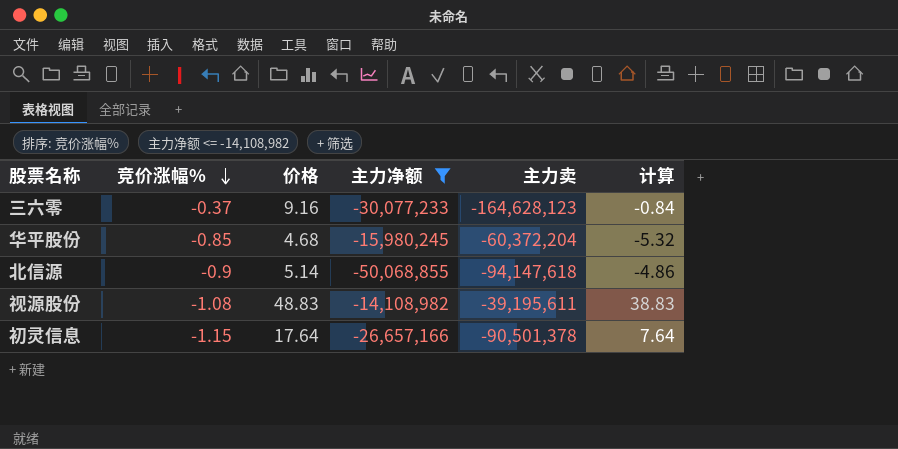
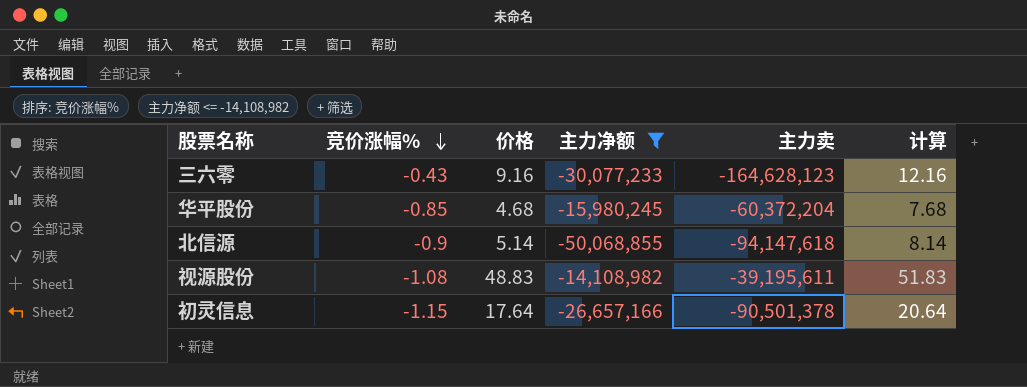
column 计算 | formula: [价格] - 10 -> [价格] + 3
三六零 | 竞价涨幅%: -0.37 -> -0.43

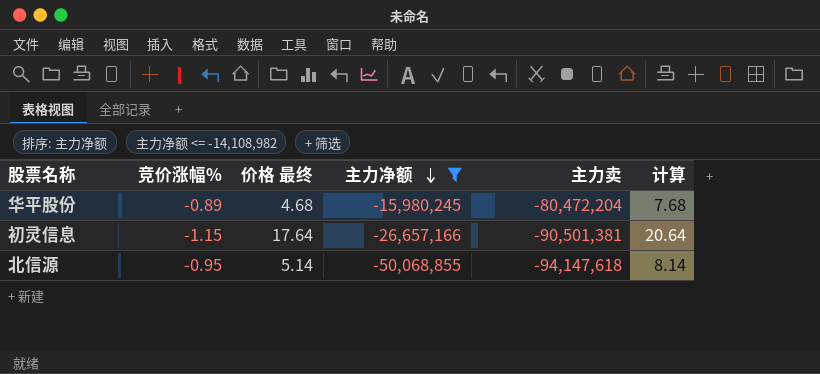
row order: 竞价涨幅% descending -> 主力净额 descending
column name: 价格 -> 价格 最终
row 三六零: -0.43 | 9.16 | -30,077,233 | -164,628,123 | 12.16 -> none
row 视源股份: -1.08 | 48.83 | -14,108,982 | -39,195,611 | 51.83 -> none
华平股份 | 竞价涨幅%: -0.85 -> -0.89
华平股份 | 主力卖: -60,372,204 -> -80,472,204
初灵信息 | 主力卖: -90,501,378 -> -90,501,381
北信源 | 竞价涨幅%: -0.9 -> -0.95

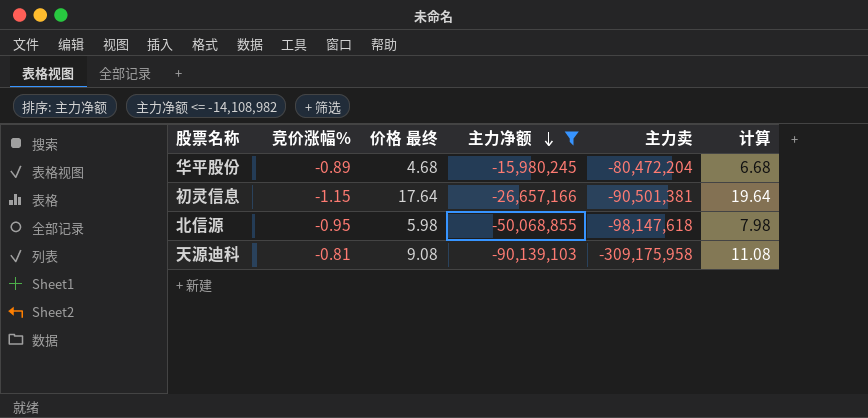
column 计算 | formula: [价格 最终] + 3 -> [价格 最终] + 2
北信源 | 价格 最终: 5.14 -> 5.98
北信源 | 主力卖: -94,147,618 -> -98,147,618
row 天源迪科: none -> -0.81 | 9.08 | -90,139,103 | -309,175,958 | 11.08

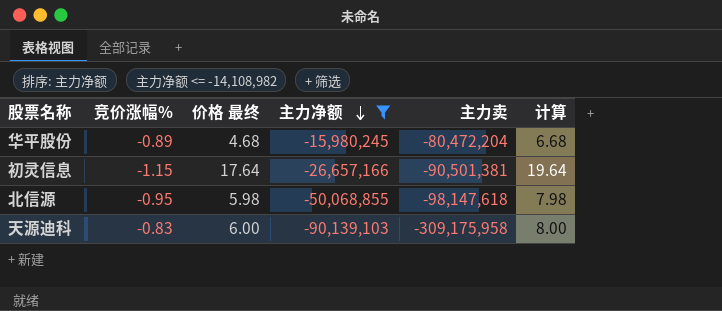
天源迪科 | 竞价涨幅%: -0.81 -> -0.83
天源迪科 | 价格 最终: 9.08 -> 6.00
天源迪科 | 计算: 11.08 -> 8.00

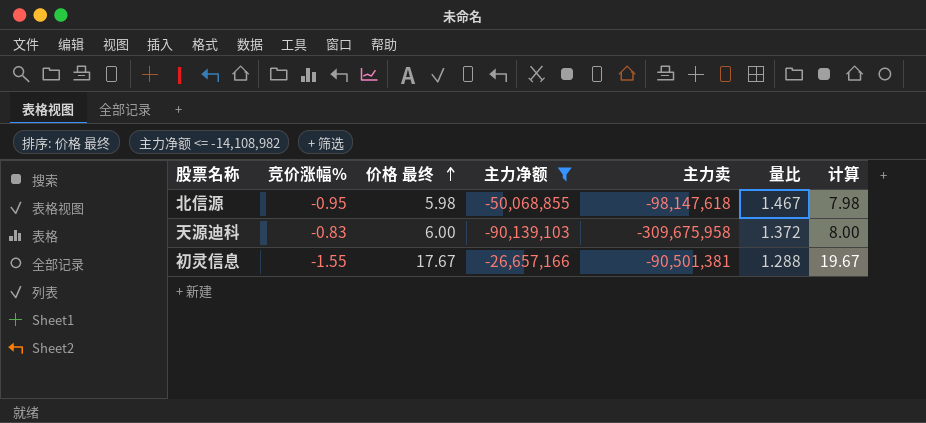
row order: 主力净额 descending -> 价格 最终 ascending
column 量比 | position: none -> 6
row 华平股份: -0.89 | 4.68 | -15,980,245 | -80,472,204 | 6.68 -> none
天源迪科 | 主力卖: -309,175,958 -> -309,675,958
初灵信息 | 竞价涨幅%: -1.15 -> -1.55
初灵信息 | 价格 最终: 17.64 -> 17.67
初灵信息 | 计算: 19.64 -> 19.67

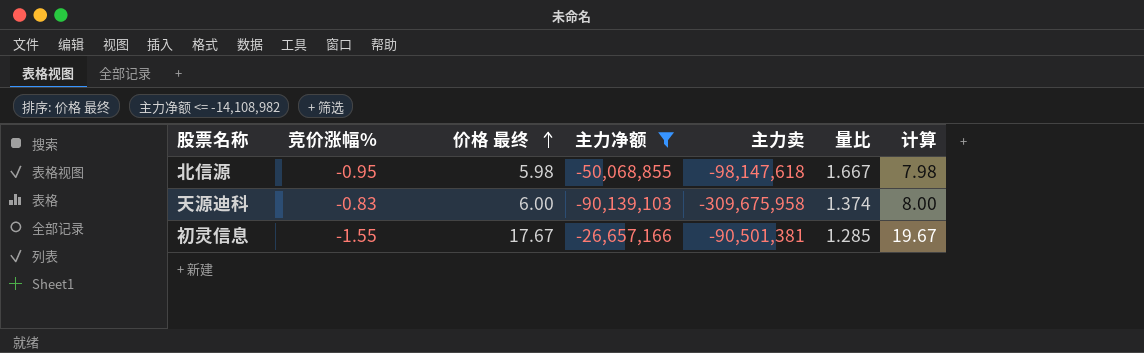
北信源 | 量比: 1.467 -> 1.667
天源迪科 | 量比: 1.372 -> 1.374
初灵信息 | 量比: 1.288 -> 1.285

